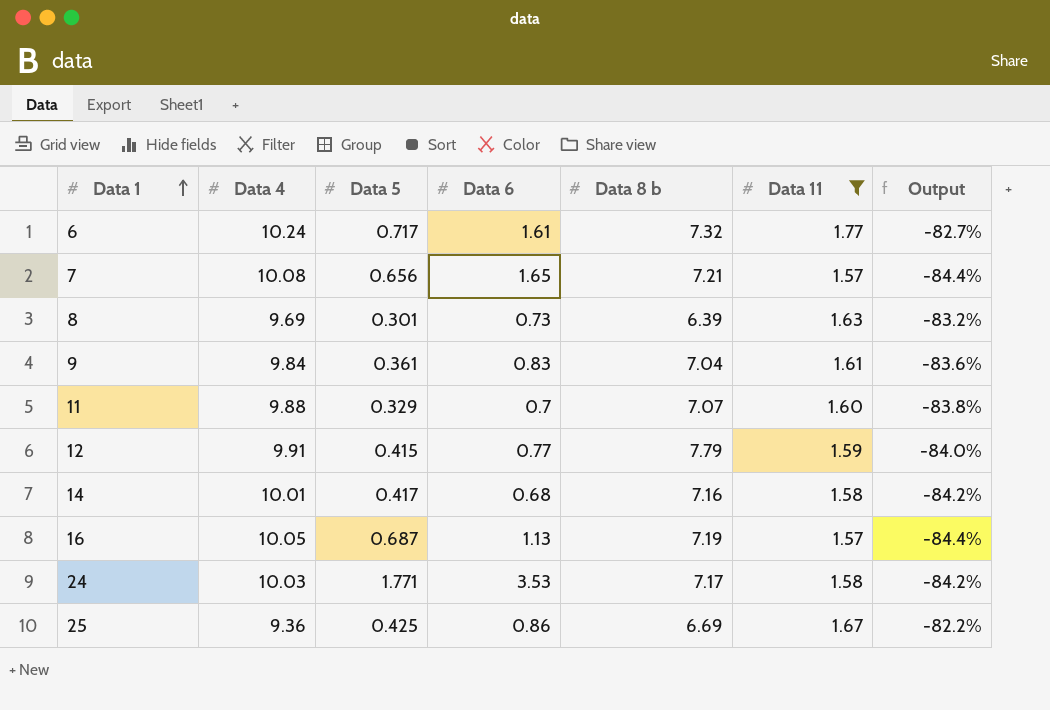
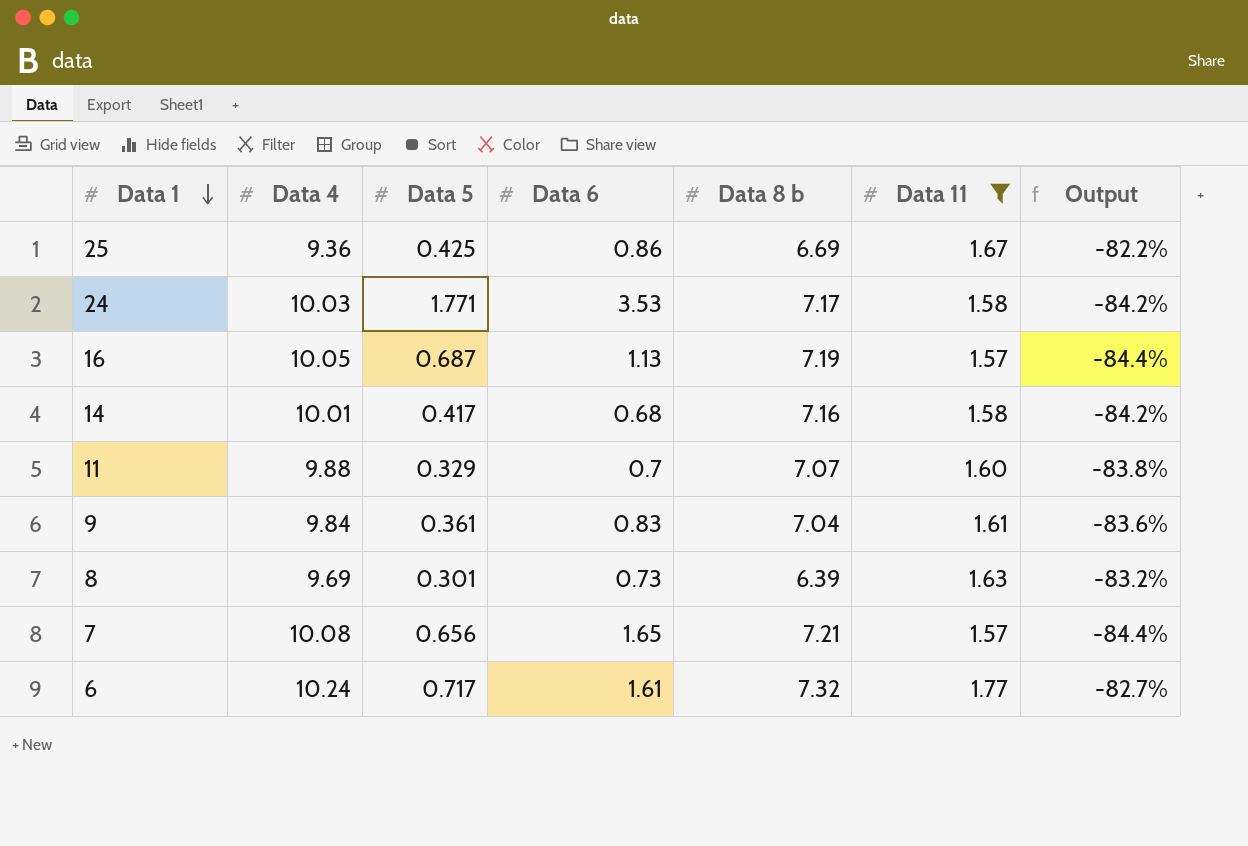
row order: Data 1 ascending -> Data 1 descending
row 12: 9.91 | 0.415 | 0.77 | 7.79 | 1.59 | -84.0% -> none

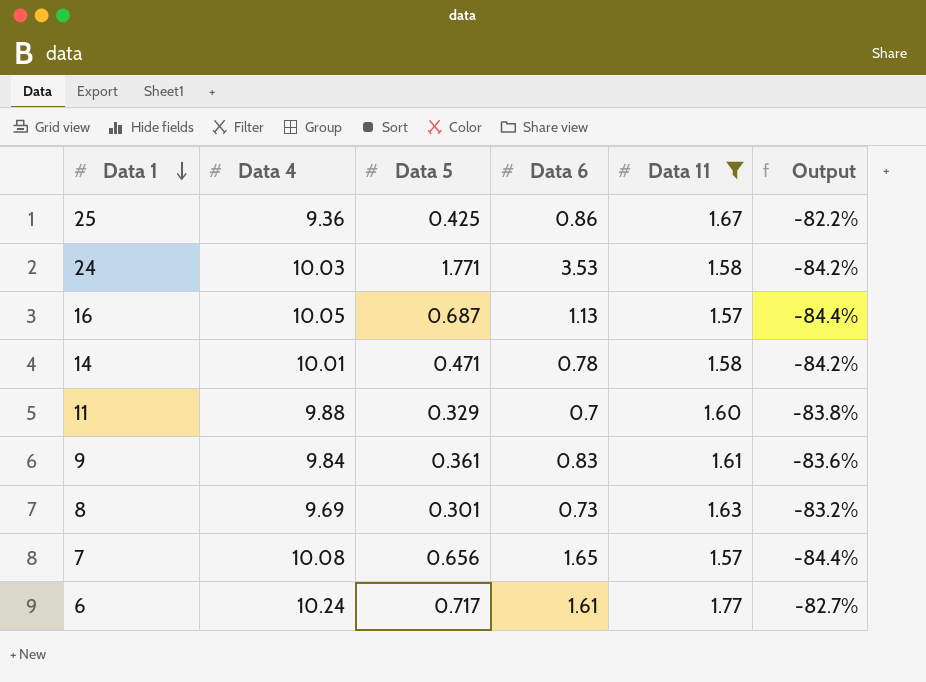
column Data 8 b | position: 5 -> none
14 | Data 5: 0.417 -> 0.471
14 | Data 6: 0.68 -> 0.78

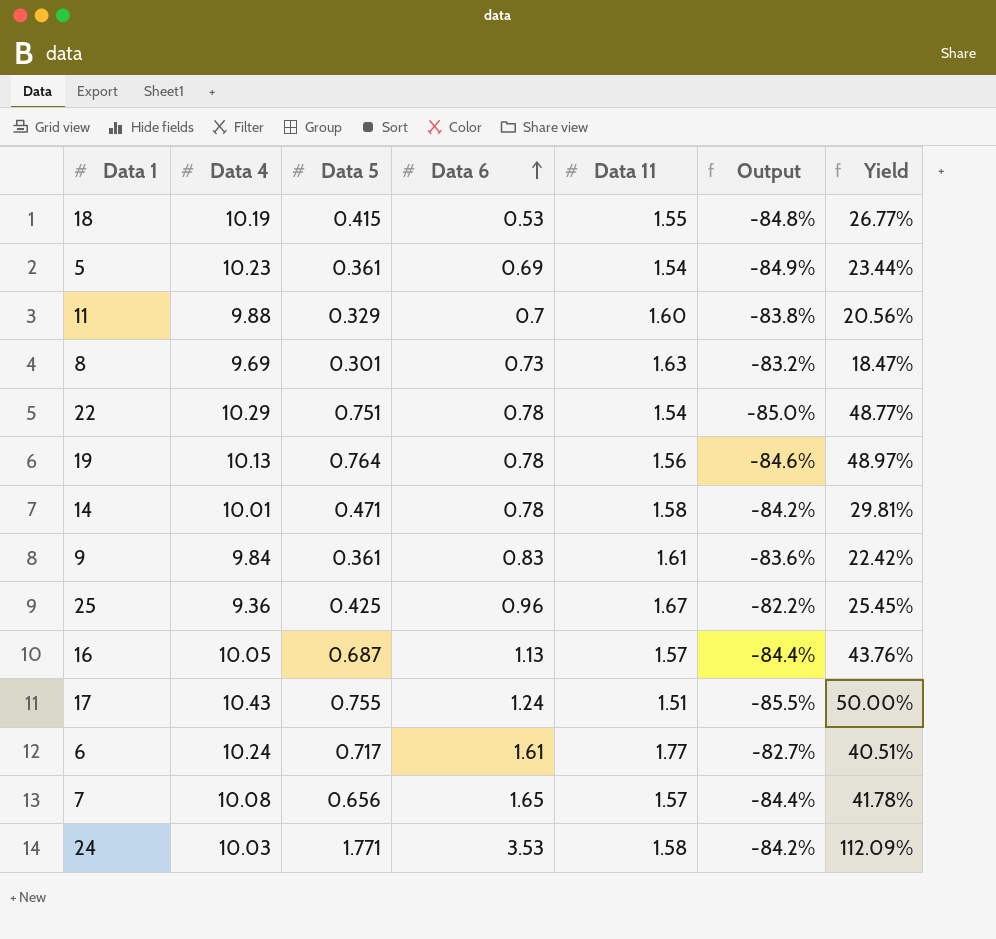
filter: Data 11 >= 1.57 -> none
row order: Data 1 descending -> Data 6 ascending
column Yield | formula: none -> [Data 5] / [Data 11]
25 | Data 6: 0.86 -> 0.96

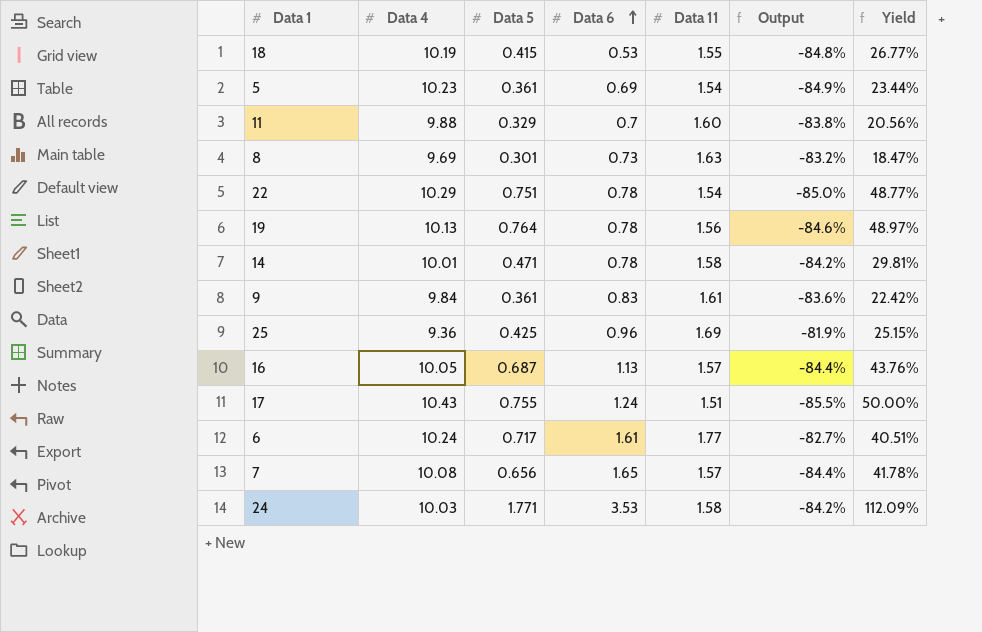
25 | Data 11: 1.67 -> 1.69
25 | Output: -82.2% -> -81.9%
25 | Yield: 25.45% -> 25.15%

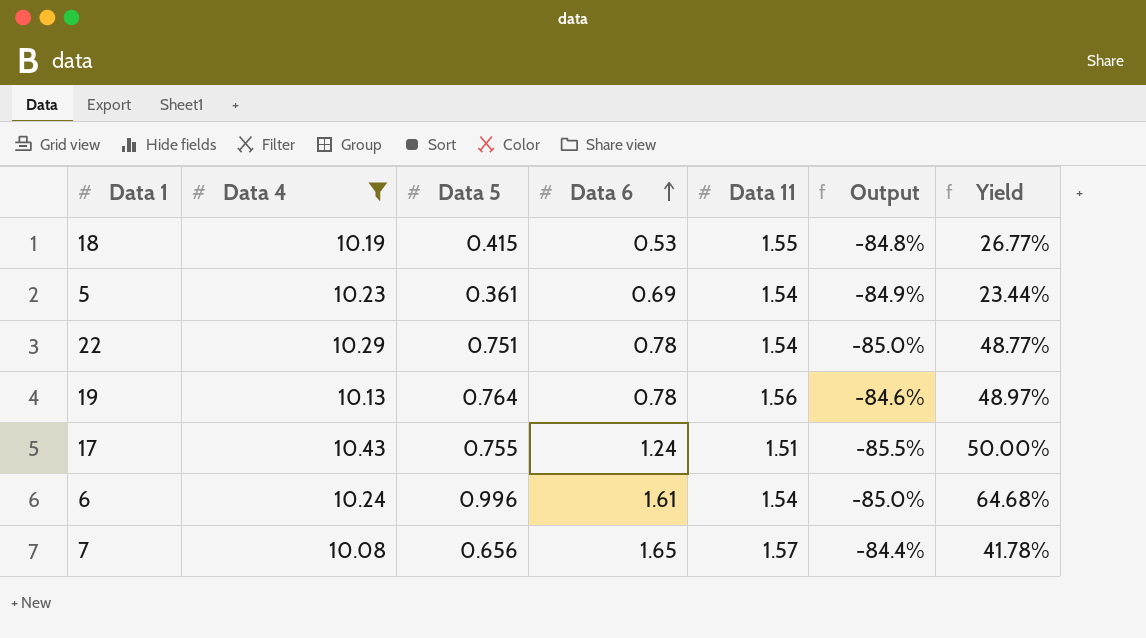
filter: none -> Data 4 >= 10.08
6 | Data 5: 0.717 -> 0.996
6 | Data 11: 1.77 -> 1.54
6 | Output: -82.7% -> -85.0%
6 | Yield: 40.51% -> 64.68%

